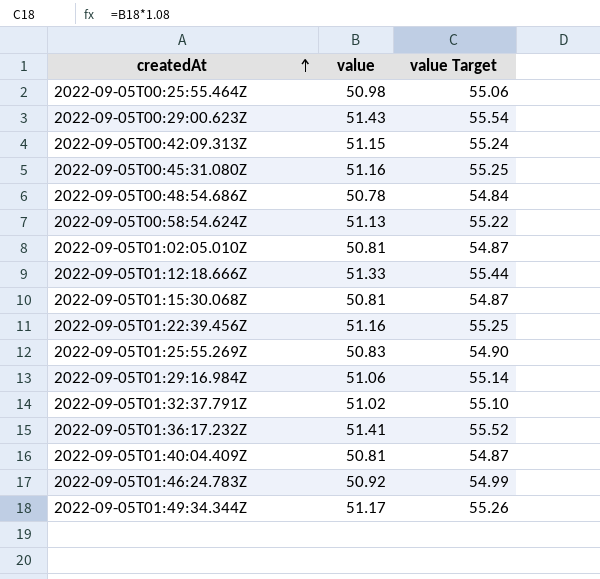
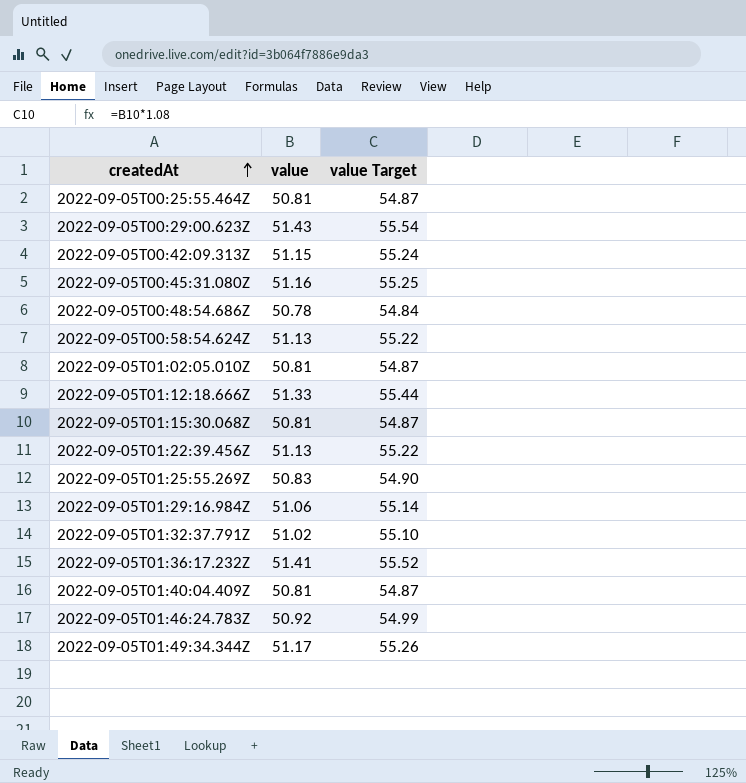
2022-09-05T00:25:55.464Z | value: 50.98 -> 50.81
2022-09-05T00:25:55.464Z | value Target: 55.06 -> 54.87
2022-09-05T01:22:39.456Z | value: 51.16 -> 51.13
2022-09-05T01:22:39.456Z | value Target: 55.25 -> 55.22

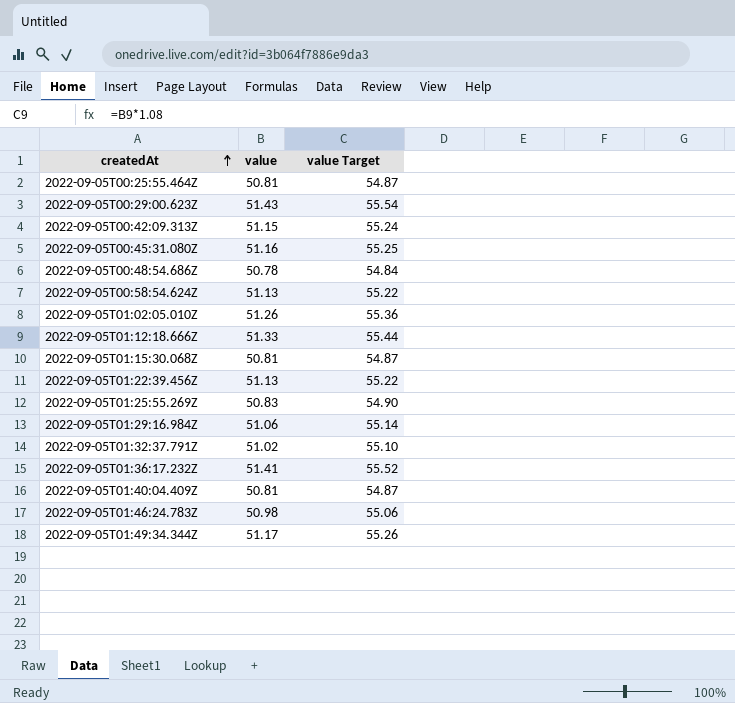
2022-09-05T01:02:05.010Z | value: 50.81 -> 51.26
2022-09-05T01:02:05.010Z | value Target: 54.87 -> 55.36
2022-09-05T01:46:24.783Z | value: 50.92 -> 50.98
2022-09-05T01:46:24.783Z | value Target: 54.99 -> 55.06

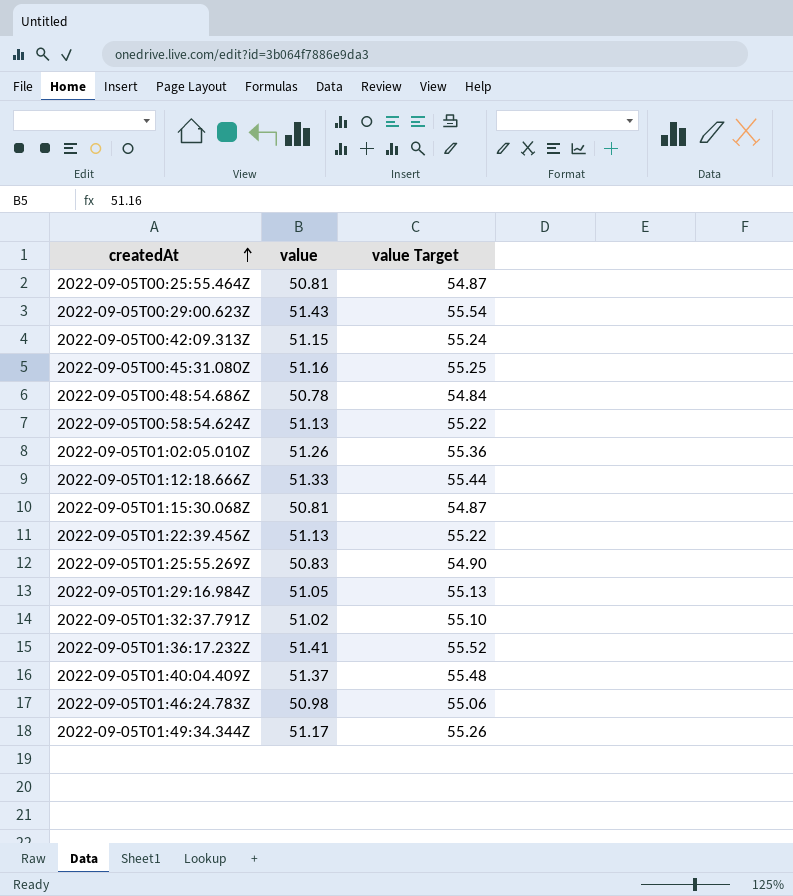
2022-09-05T01:29:16.984Z | value: 51.06 -> 51.05
2022-09-05T01:29:16.984Z | value Target: 55.14 -> 55.13
2022-09-05T01:40:04.409Z | value: 50.81 -> 51.37
2022-09-05T01:40:04.409Z | value Target: 54.87 -> 55.48

